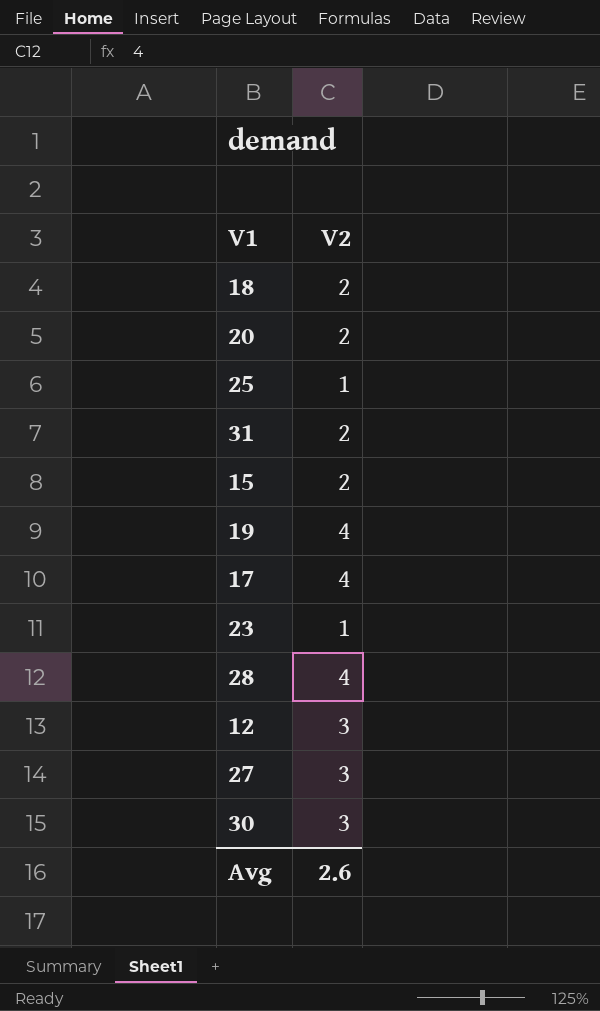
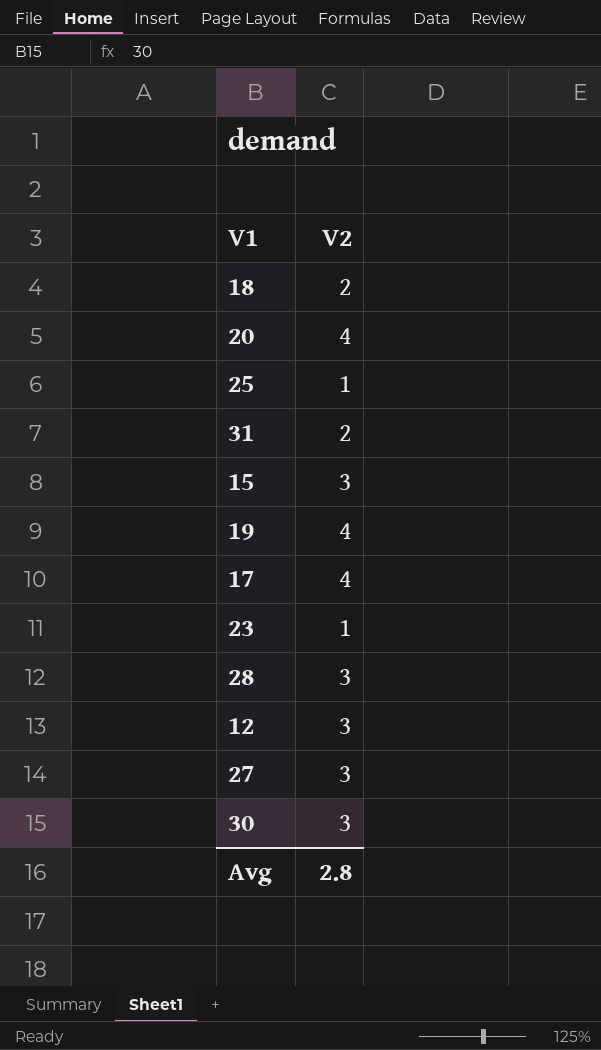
20 | V2: 2 -> 4
15 | V2: 2 -> 3
28 | V2: 4 -> 3
Avg | V2: 2.6 -> 2.8

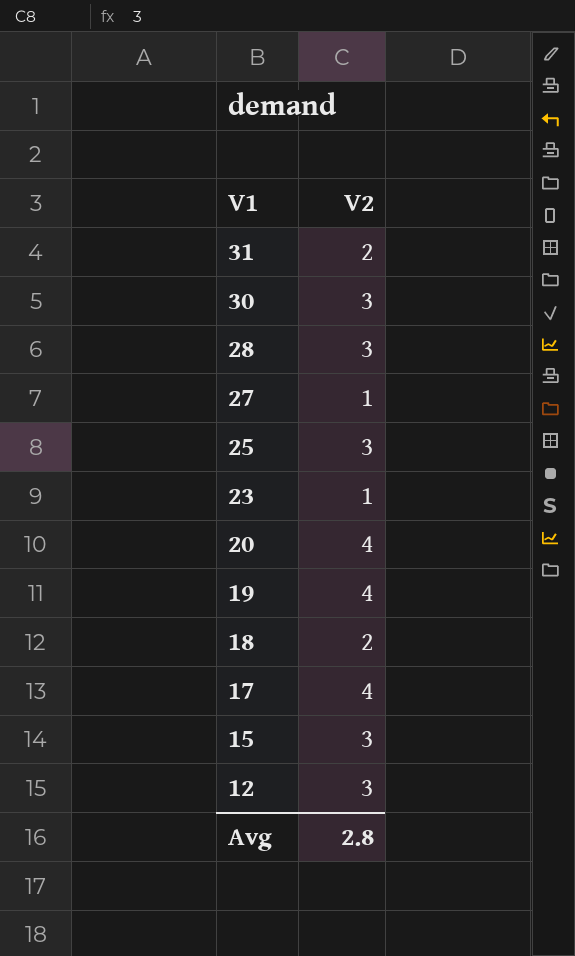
row order: none -> V1 descending
27 | V2: 3 -> 1
25 | V2: 1 -> 3

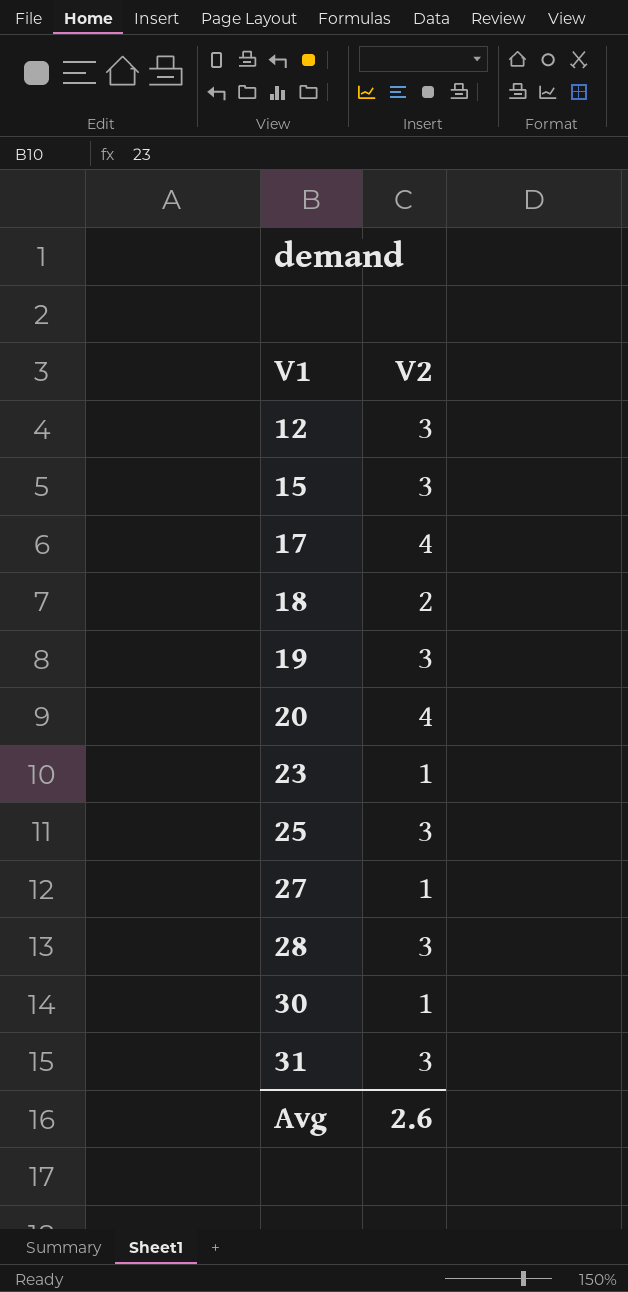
row order: V1 descending -> V1 ascending
19 | V2: 4 -> 3
30 | V2: 3 -> 1
31 | V2: 2 -> 3
Avg | V2: 2.8 -> 2.6

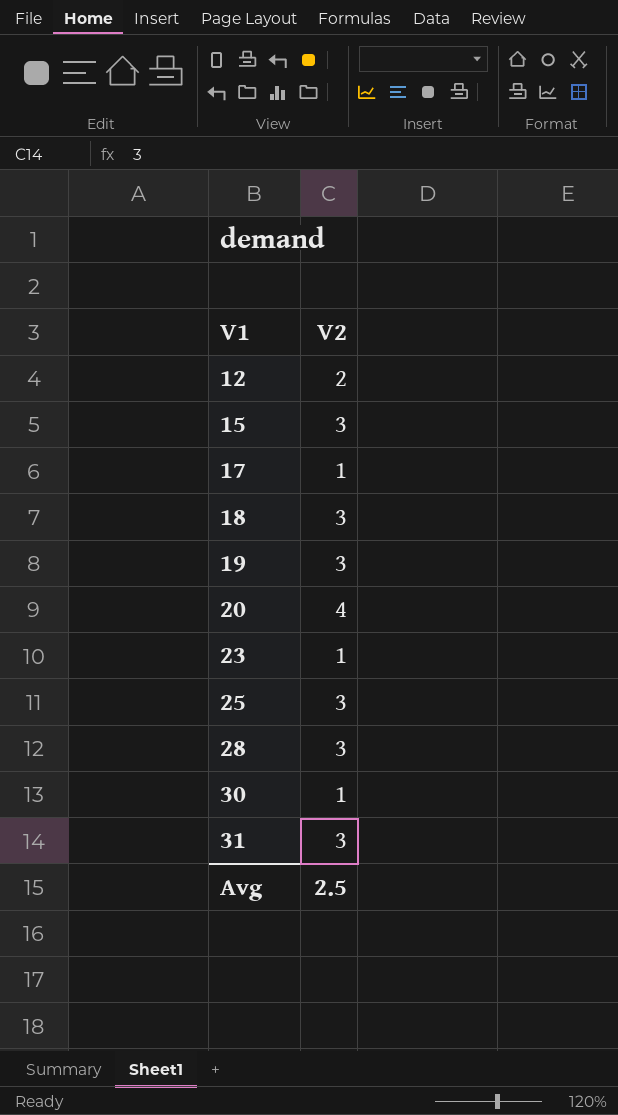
row 27: 1 -> none
12 | V2: 3 -> 2
17 | V2: 4 -> 1
18 | V2: 2 -> 3
Avg | V2: 2.6 -> 2.5

